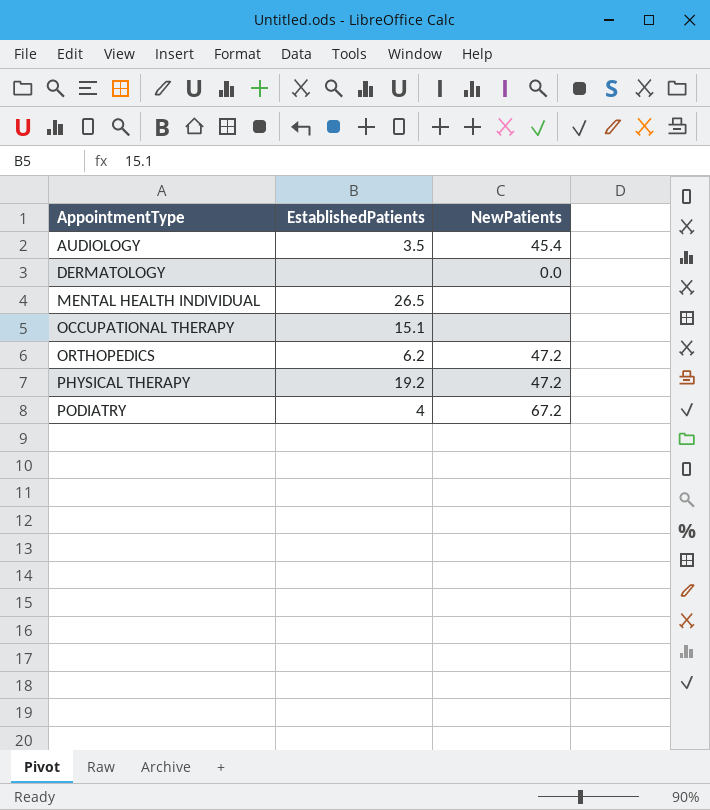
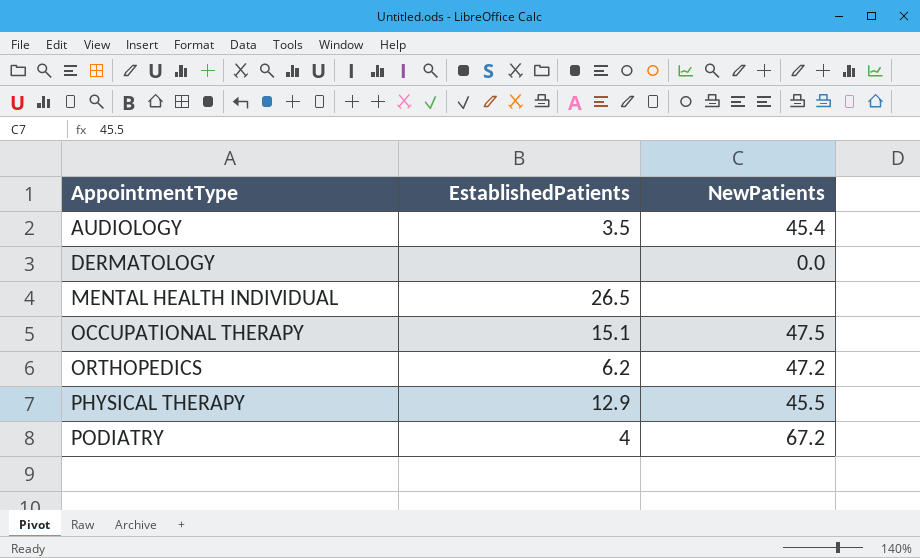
OCCUPATIONAL THERAPY | NewPatients: none -> 47.5
PHYSICAL THERAPY | EstablishedPatients: 19.2 -> 12.9
PHYSICAL THERAPY | NewPatients: 47.2 -> 45.5

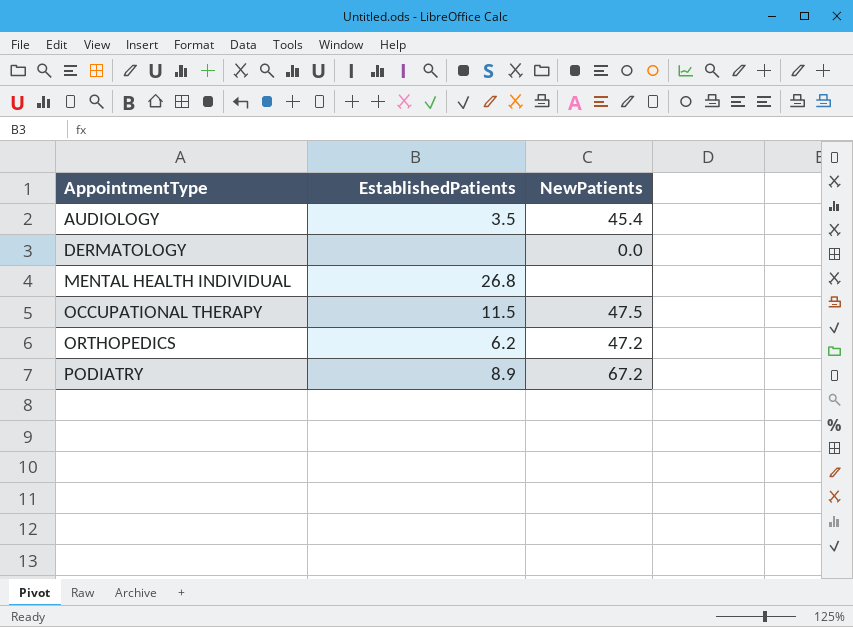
row PHYSICAL THERAPY: 12.9 | 45.5 -> none
MENTAL HEALTH INDIVIDUAL | EstablishedPatients: 26.5 -> 26.8
OCCUPATIONAL THERAPY | EstablishedPatients: 15.1 -> 11.5
PODIATRY | EstablishedPatients: 4 -> 8.9

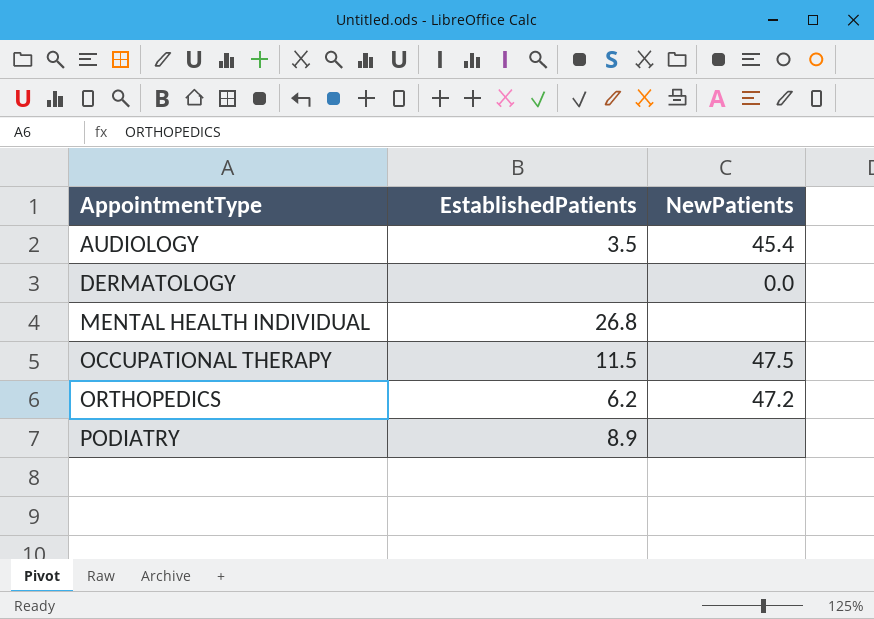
PODIATRY | NewPatients: 67.2 -> none

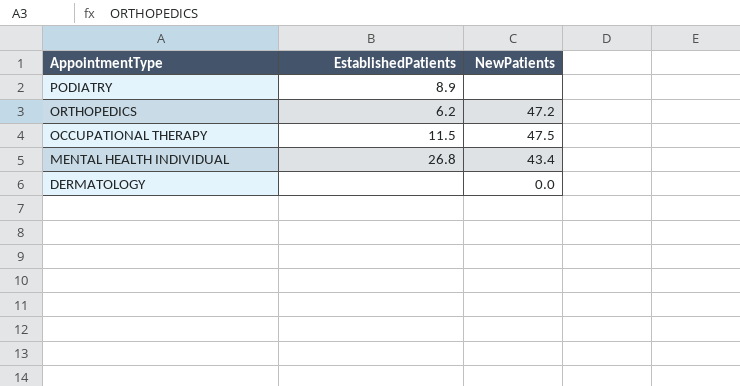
row order: AppointmentType ascending -> AppointmentType descending
row AUDIOLOGY: 3.5 | 45.4 -> none
MENTAL HEALTH INDIVIDUAL | NewPatients: none -> 43.4

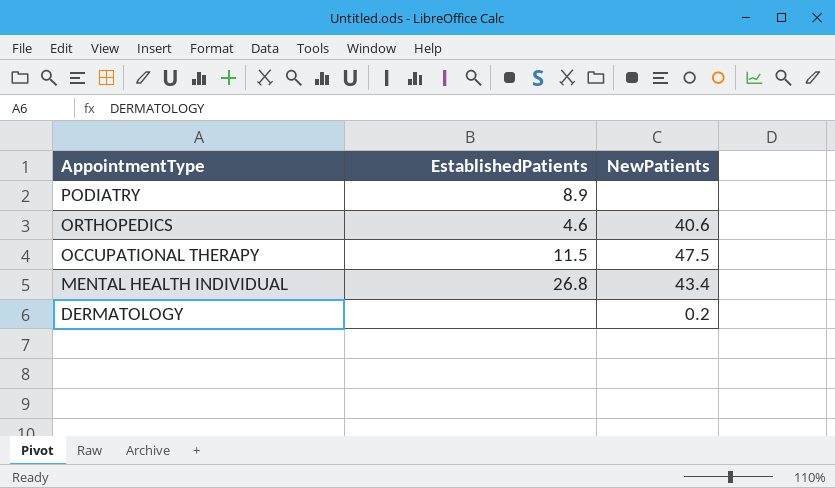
ORTHOPEDICS | EstablishedPatients: 6.2 -> 4.6
ORTHOPEDICS | NewPatients: 47.2 -> 40.6
DERMATOLOGY | NewPatients: 0.0 -> 0.2

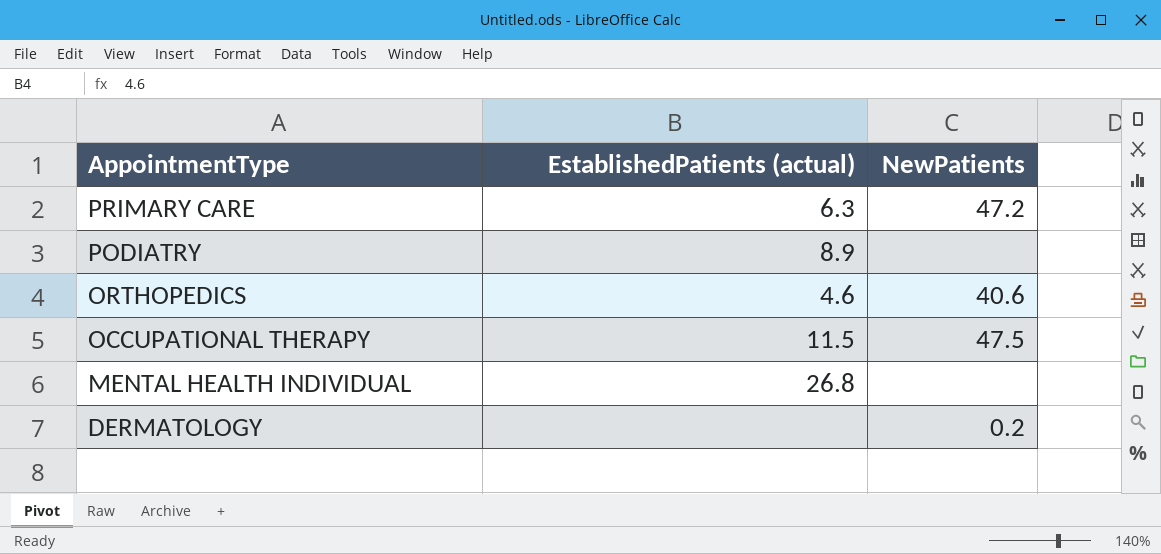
column name: EstablishedPatients -> EstablishedPatients (actual)
row PRIMARY CARE: none -> 6.3 | 47.2
MENTAL HEALTH INDIVIDUAL | NewPatients: 43.4 -> none

